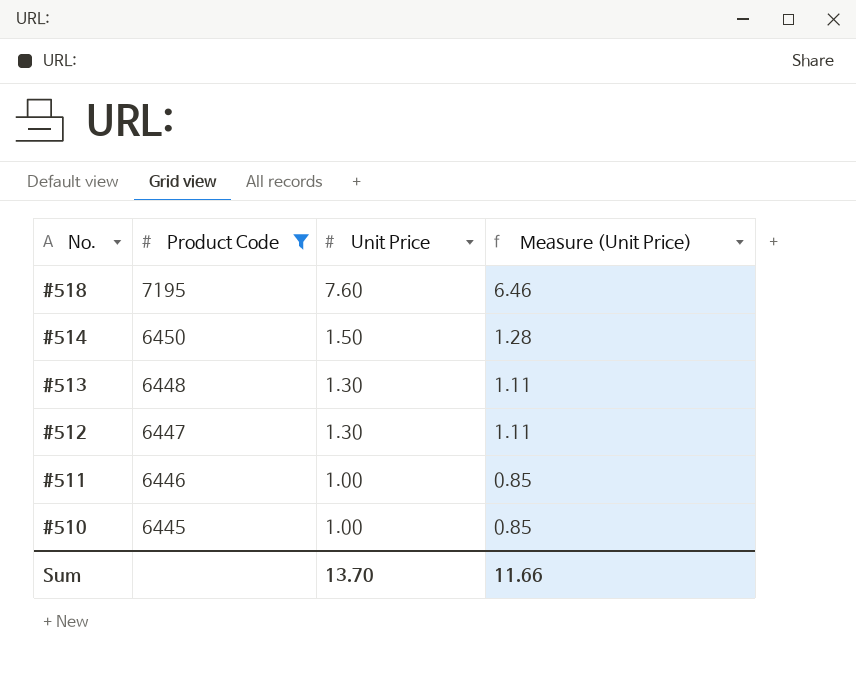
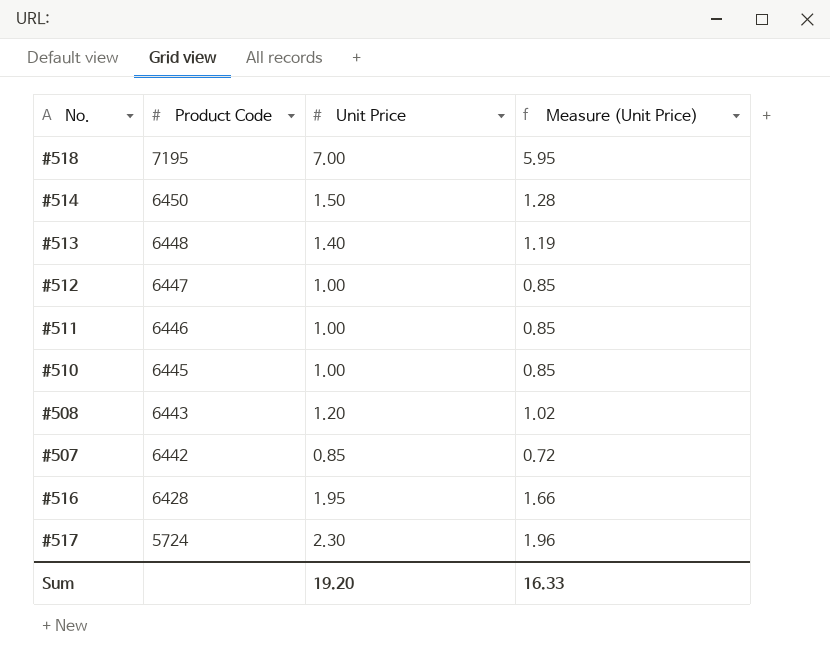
filter: Product Code >= 6445 -> none
#518 | Unit Price: 7.60 -> 7.00
#518 | Measure (Unit Price): 6.46 -> 5.95
#513 | Unit Price: 1.30 -> 1.40
#513 | Measure (Unit Price): 1.11 -> 1.19
#512 | Unit Price: 1.30 -> 1.00
#512 | Measure (Unit Price): 1.11 -> 0.85
Sum | Unit Price: 13.70 -> 19.20
Sum | Measure (Unit Price): 11.66 -> 16.33

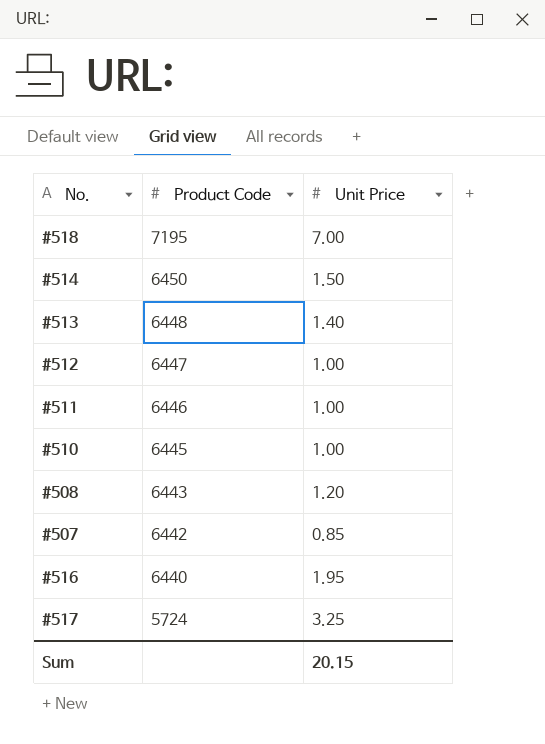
column Measure (Unit Price) | formula: [Unit Price] * 0.85 -> none
#516 | Product Code: 6428 -> 6440
#517 | Unit Price: 2.30 -> 3.25
Sum | Unit Price: 19.20 -> 20.15

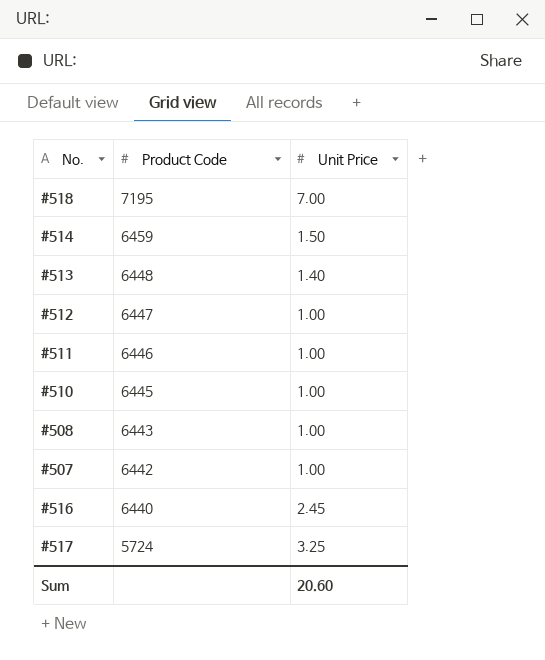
#514 | Product Code: 6450 -> 6459
#508 | Unit Price: 1.20 -> 1.00
#507 | Unit Price: 0.85 -> 1.00
#516 | Unit Price: 1.95 -> 2.45
Sum | Unit Price: 20.15 -> 20.60

